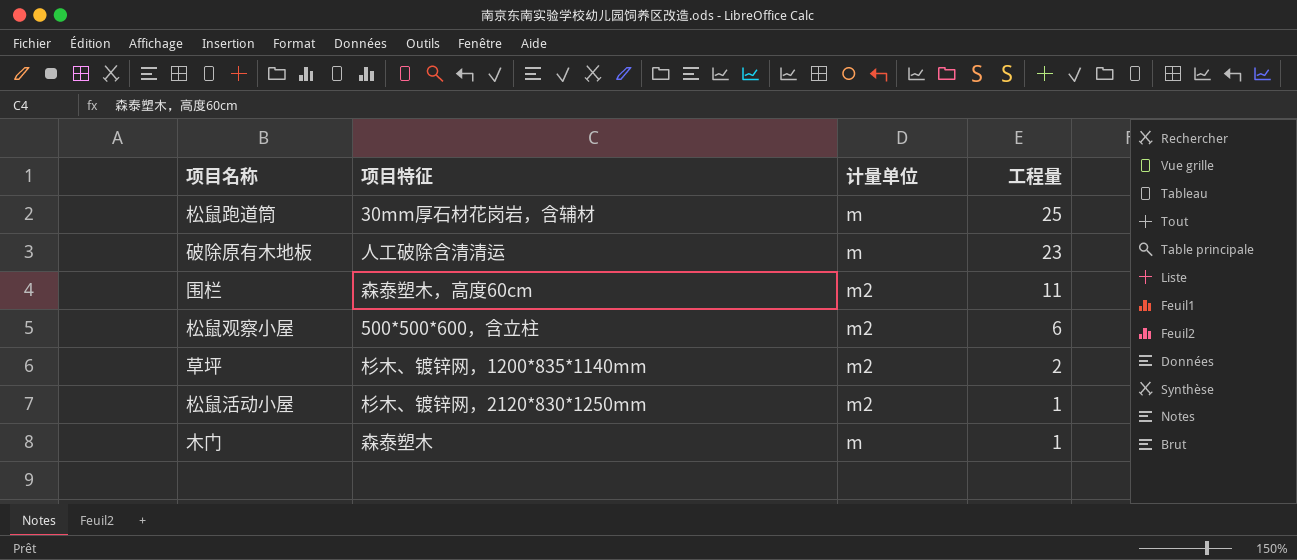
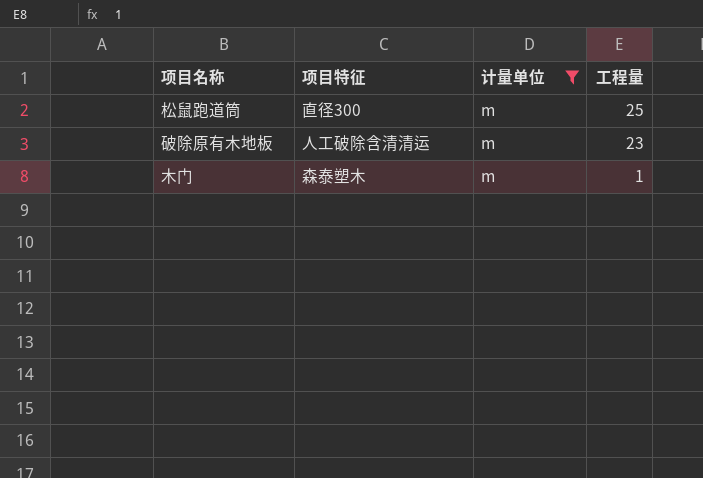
filter: none -> 计量单位 = m
松鼠跑道筒 | 项目特征: 30mm厚石材花岗岩，含辅材 -> 直径300

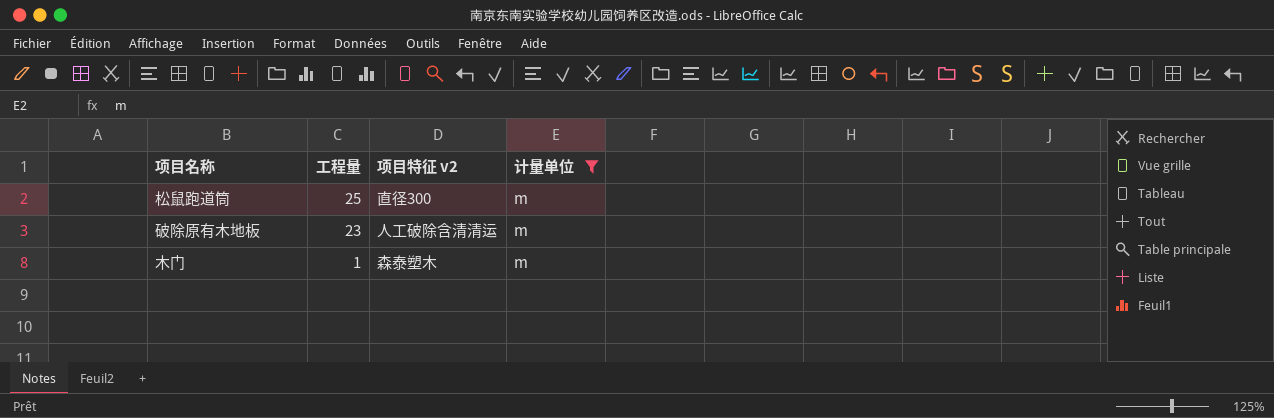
column 工程量 | position: 4 -> 2
column name: 项目特征 -> 项目特征 v2

